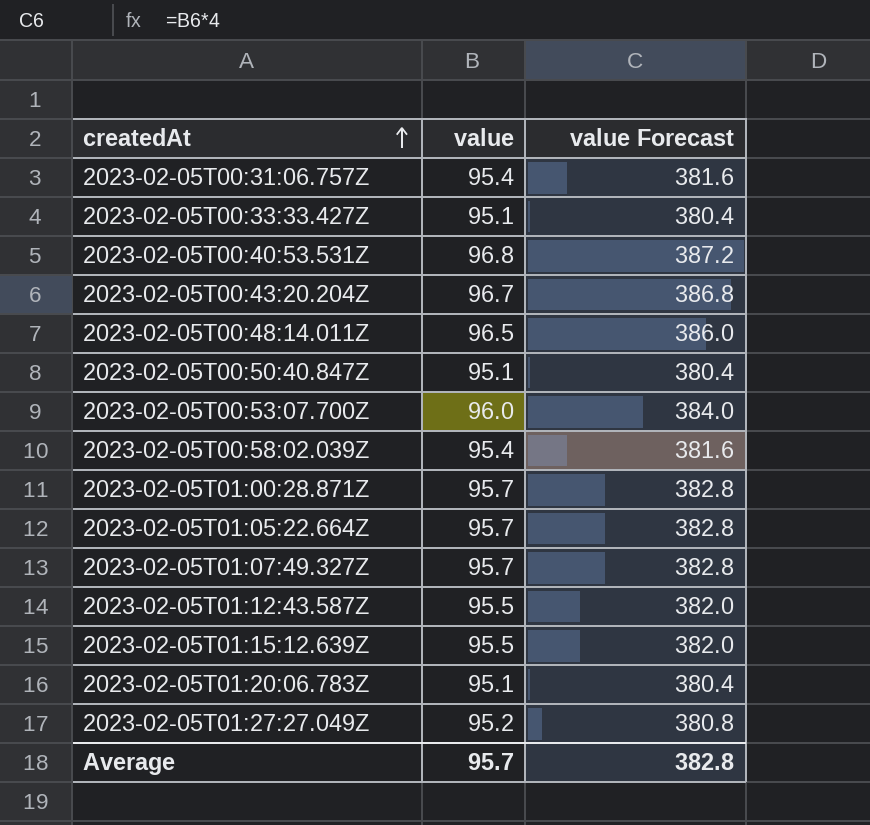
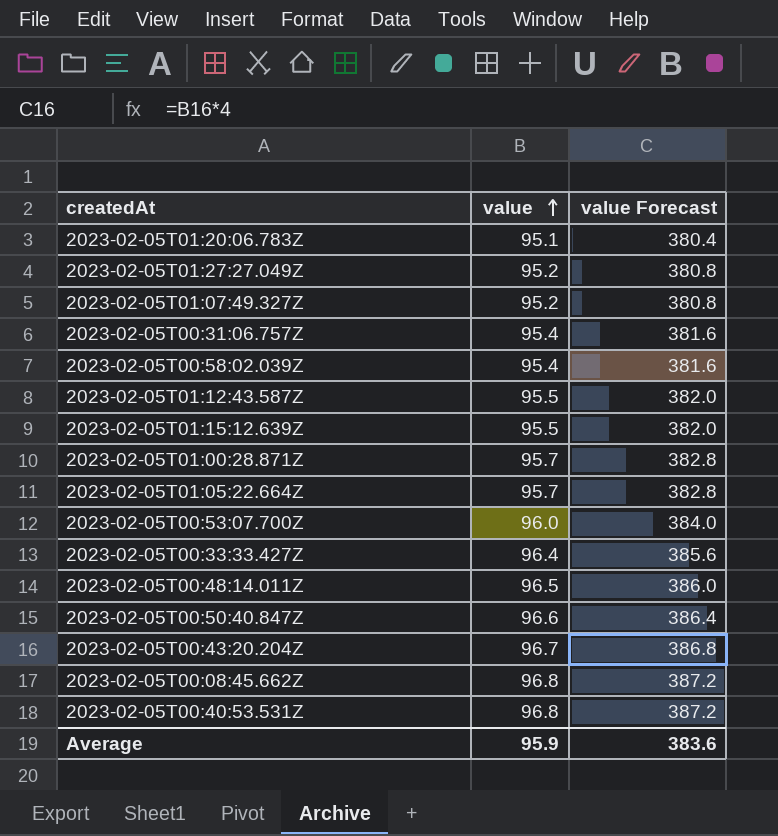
row order: createdAt ascending -> value ascending
2023-02-05T01:07:49.327Z | value: 95.7 -> 95.2
2023-02-05T01:07:49.327Z | value Forecast: 382.8 -> 380.8
2023-02-05T00:33:33.427Z | value: 95.1 -> 96.4
2023-02-05T00:33:33.427Z | value Forecast: 380.4 -> 385.6
2023-02-05T00:50:40.847Z | value: 95.1 -> 96.6
2023-02-05T00:50:40.847Z | value Forecast: 380.4 -> 386.4
row 2023-02-05T00:08:45.662Z: none -> 96.8 | 387.2
Average | value: 95.7 -> 95.9
Average | value Forecast: 382.8 -> 383.6

